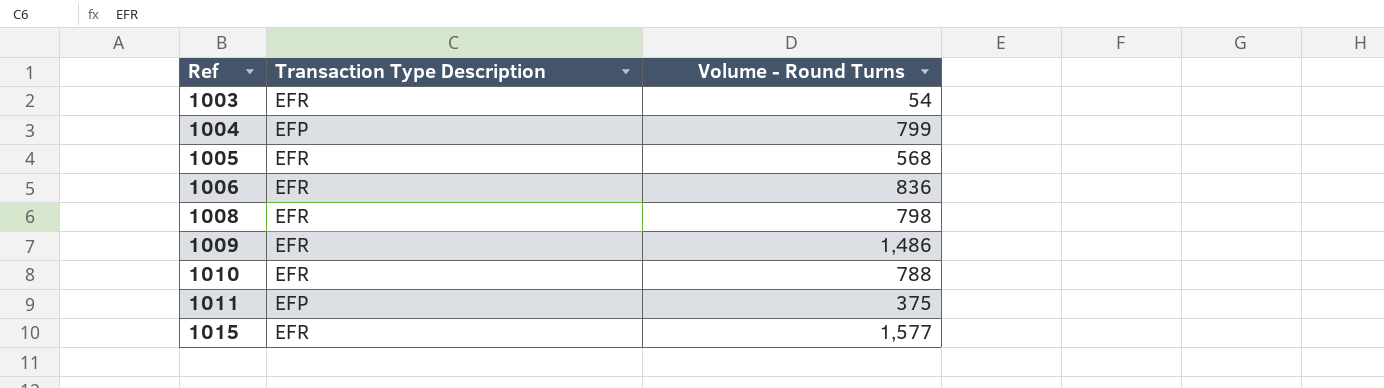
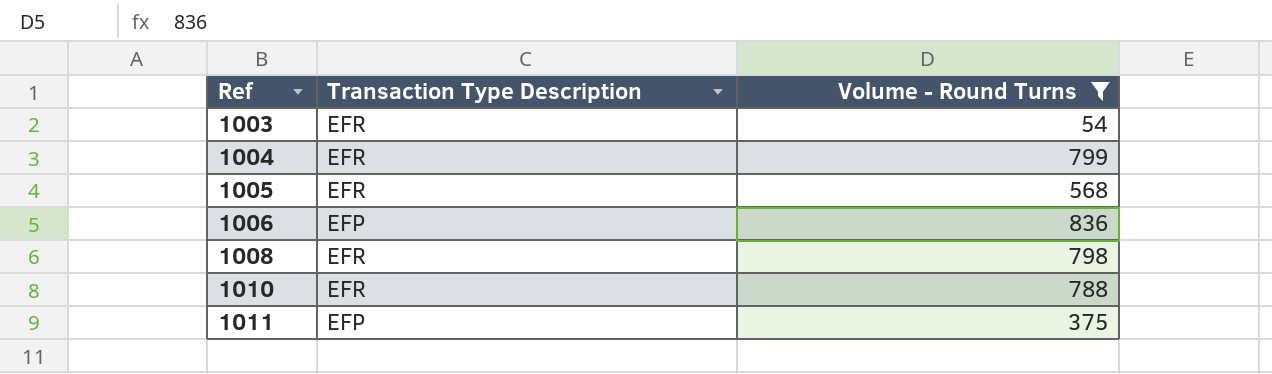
filter: none -> Volume - Round Turns <= 836
1004 | Transaction Type Description: EFP -> EFR
1006 | Transaction Type Description: EFR -> EFP

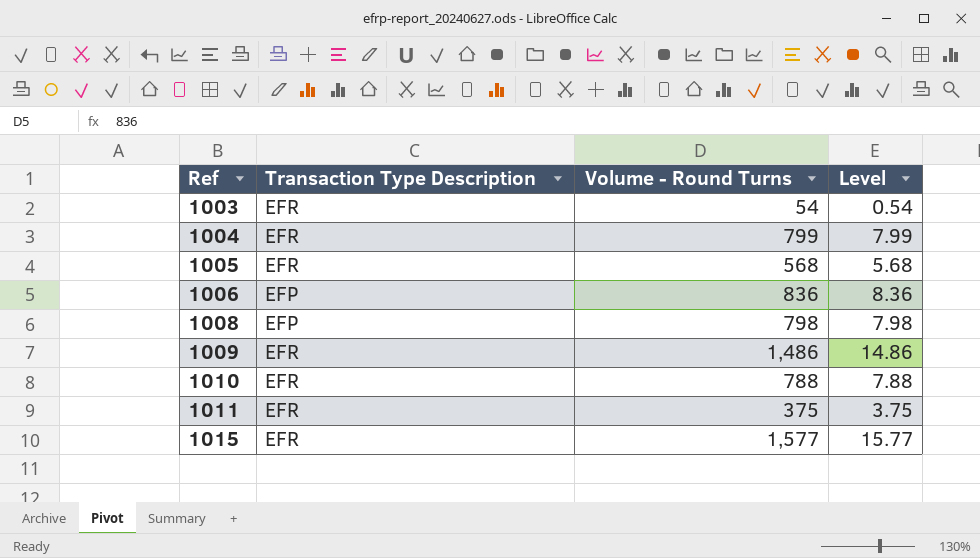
filter: Volume - Round Turns <= 836 -> none
column Level | formula: none -> [Volume - Round Turns] * 0.01
1008 | Transaction Type Description: EFR -> EFP
1011 | Transaction Type Description: EFP -> EFR

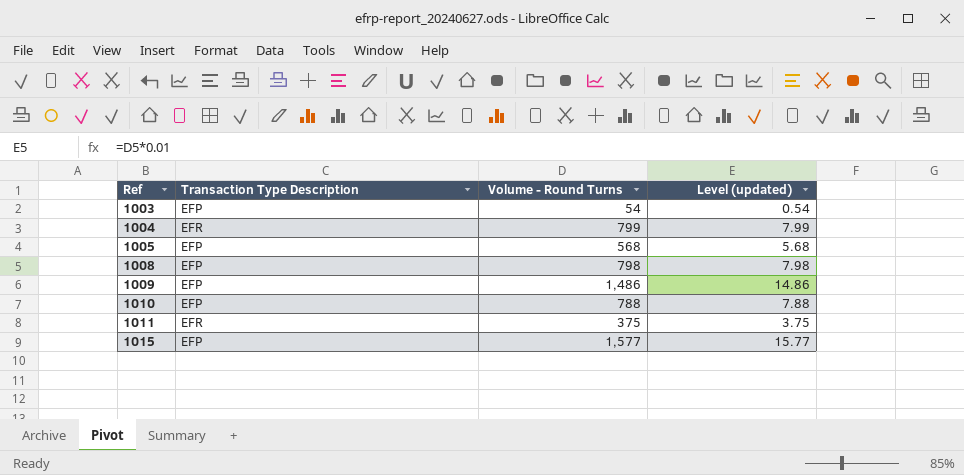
column name: Level -> Level (updated)
row 1006: EFP | 836 | 8.36 -> none
1003 | Transaction Type Description: EFR -> EFP
1005 | Transaction Type Description: EFR -> EFP
1009 | Transaction Type Description: EFR -> EFP
1010 | Transaction Type Description: EFR -> EFP
1015 | Transaction Type Description: EFR -> EFP

